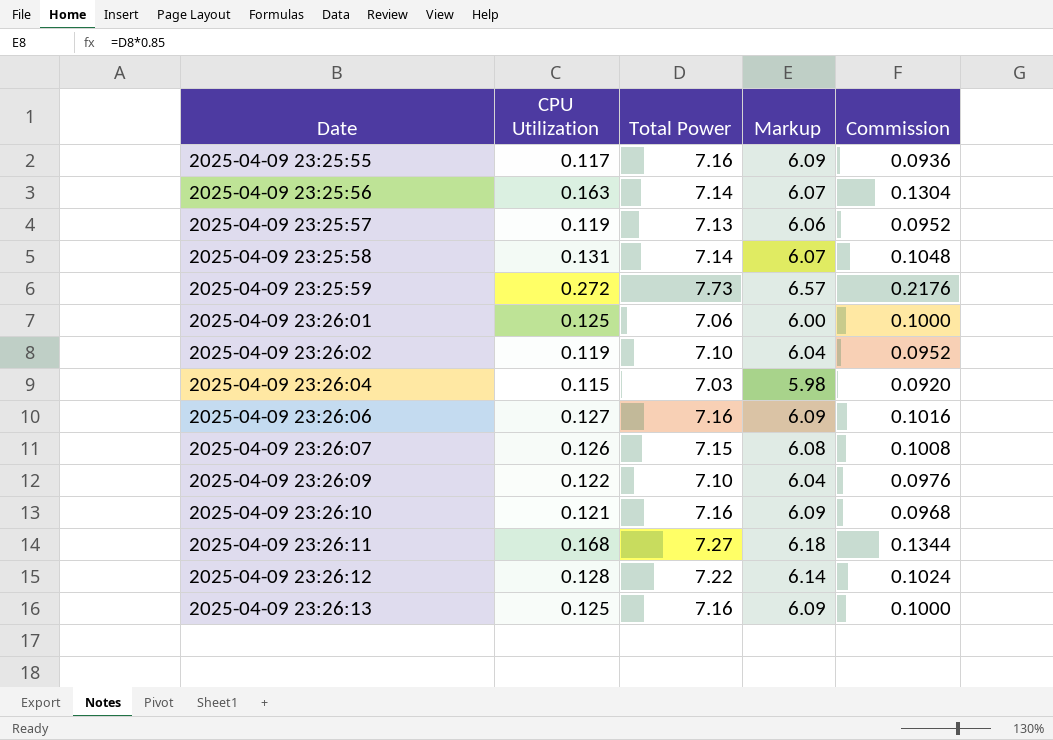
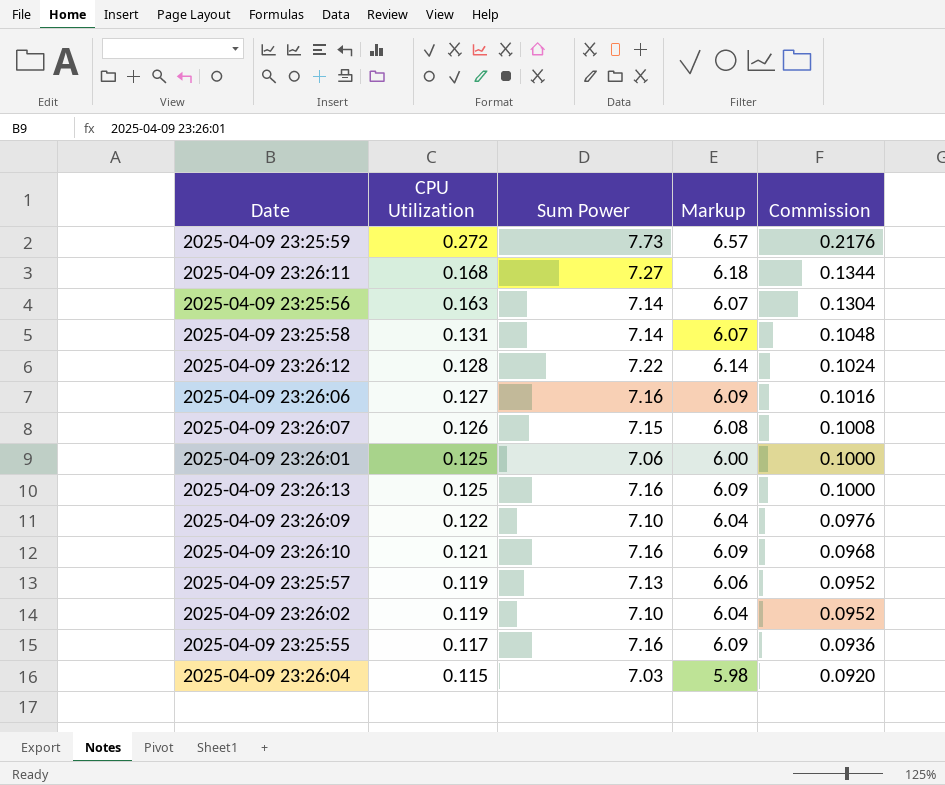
row order: Date ascending -> CPU Utilization descending
column name: Total Power -> Sum Power

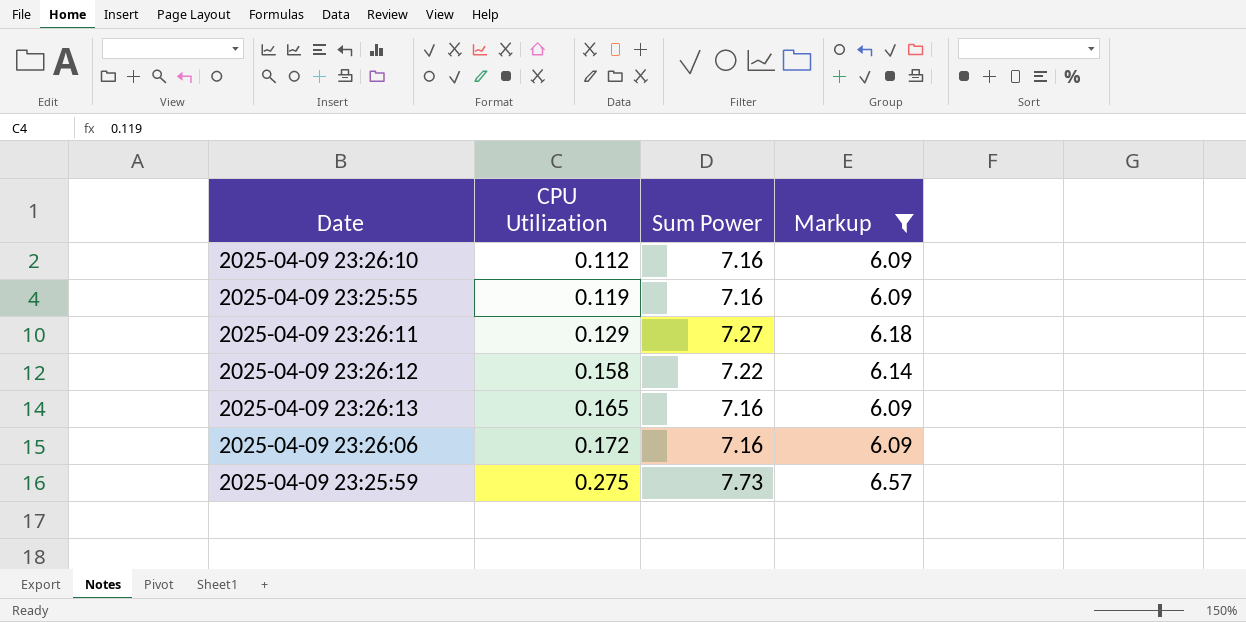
filter: none -> Markup >= 6.09
row order: CPU Utilization descending -> CPU Utilization ascending
column Commission | formula: [CPU Utilization] * 0.8 -> none
2025-04-09 23:26:10 | CPU Utilization: 0.121 -> 0.112
2025-04-09 23:25:55 | CPU Utilization: 0.117 -> 0.119
2025-04-09 23:26:11 | CPU Utilization: 0.168 -> 0.129
2025-04-09 23:26:12 | CPU Utilization: 0.128 -> 0.158
2025-04-09 23:26:13 | CPU Utilization: 0.125 -> 0.165
2025-04-09 23:26:06 | CPU Utilization: 0.127 -> 0.172
2025-04-09 23:25:59 | CPU Utilization: 0.272 -> 0.275

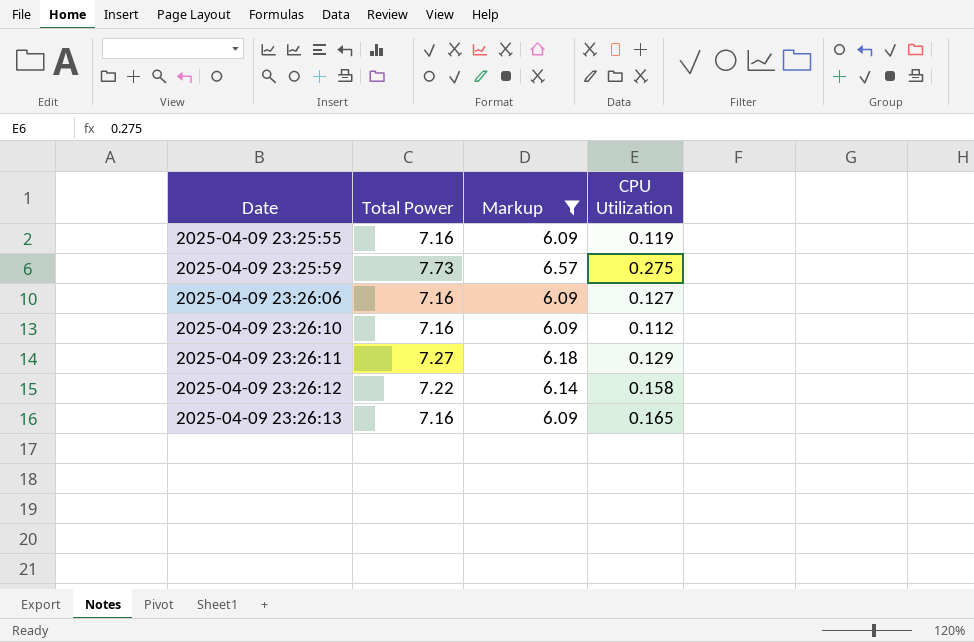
row order: CPU Utilization ascending -> Date ascending
column name: Sum Power -> Total Power
column CPU Utilization | position: 2 -> 4
2025-04-09 23:26:06 | CPU Utilization: 0.172 -> 0.127

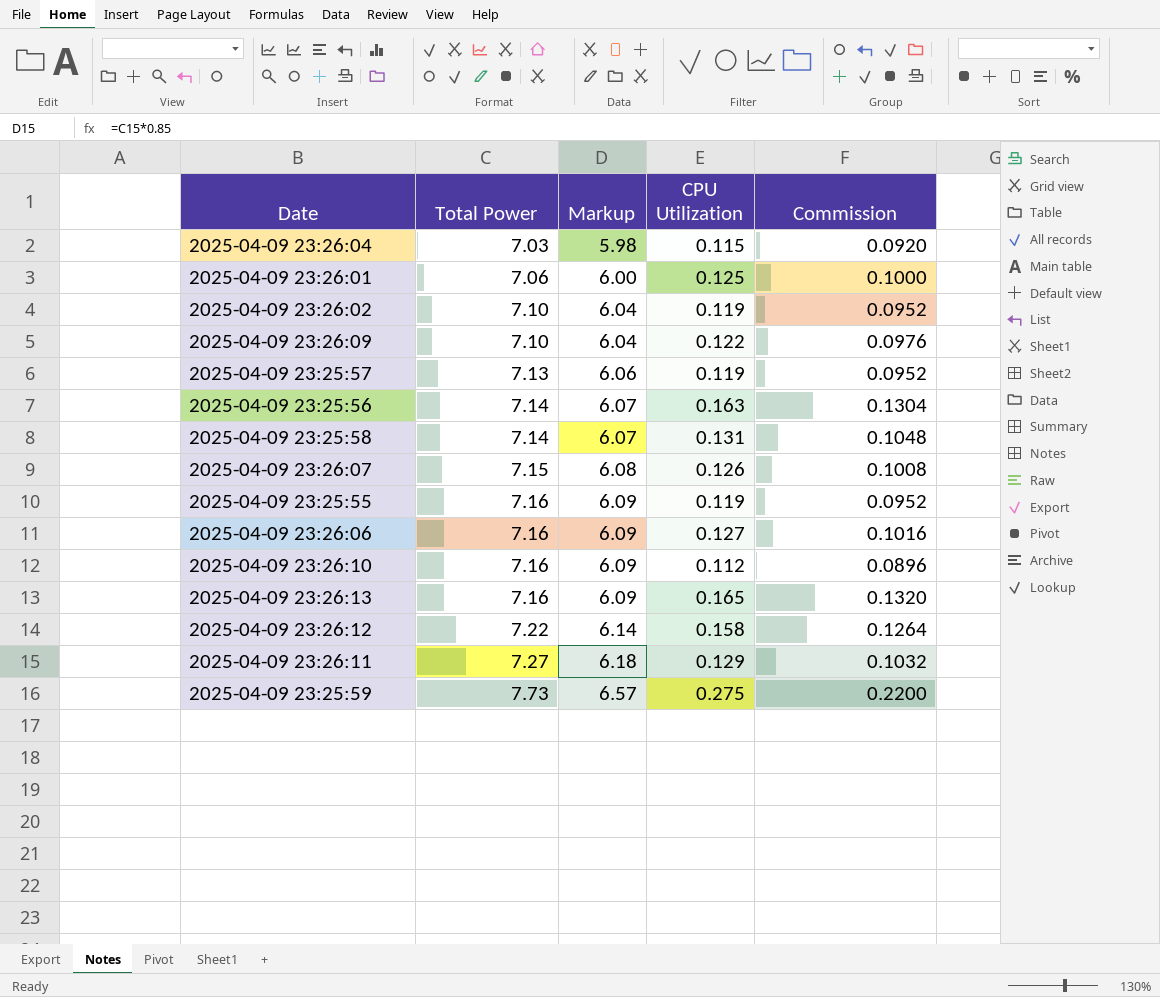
filter: Markup >= 6.09 -> none
row order: Date ascending -> Total Power ascending
column Commission | formula: none -> [CPU Utilization] * 0.8

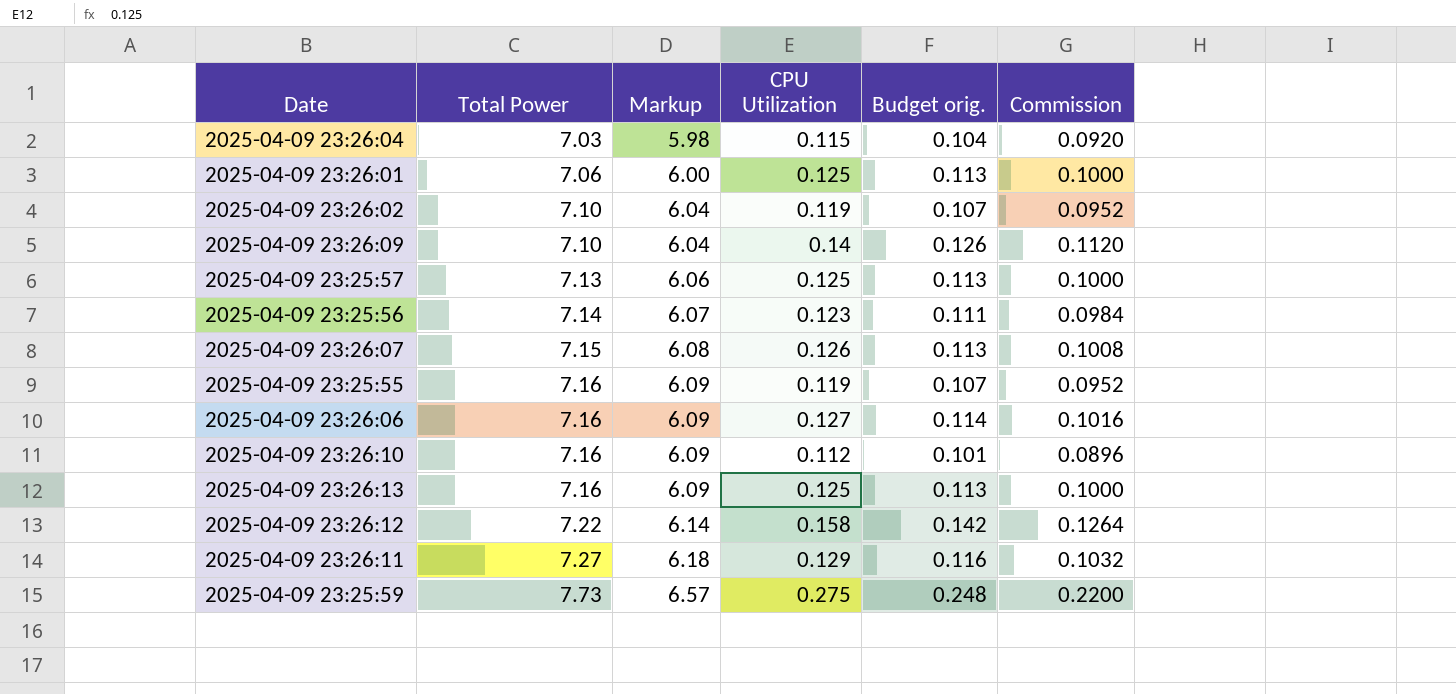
column Budget orig. | formula: none -> [CPU Utilization] * 0.9
row 2025-04-09 23:25:58: 7.14 | 6.07 | 0.131 | 0.1048 -> none
2025-04-09 23:26:09 | CPU Utilization: 0.122 -> 0.14
2025-04-09 23:26:09 | Commission: 0.0976 -> 0.1120
2025-04-09 23:25:57 | CPU Utilization: 0.119 -> 0.125
2025-04-09 23:25:57 | Commission: 0.0952 -> 0.1000
2025-04-09 23:25:56 | CPU Utilization: 0.163 -> 0.123
2025-04-09 23:25:56 | Commission: 0.1304 -> 0.0984
2025-04-09 23:26:13 | CPU Utilization: 0.165 -> 0.125
2025-04-09 23:26:13 | Commission: 0.1320 -> 0.1000

